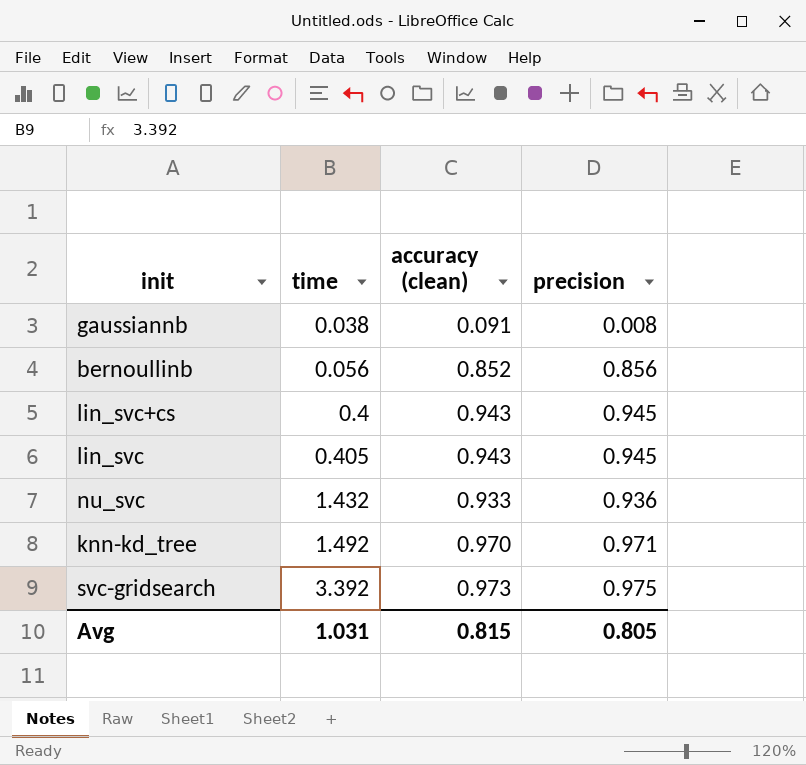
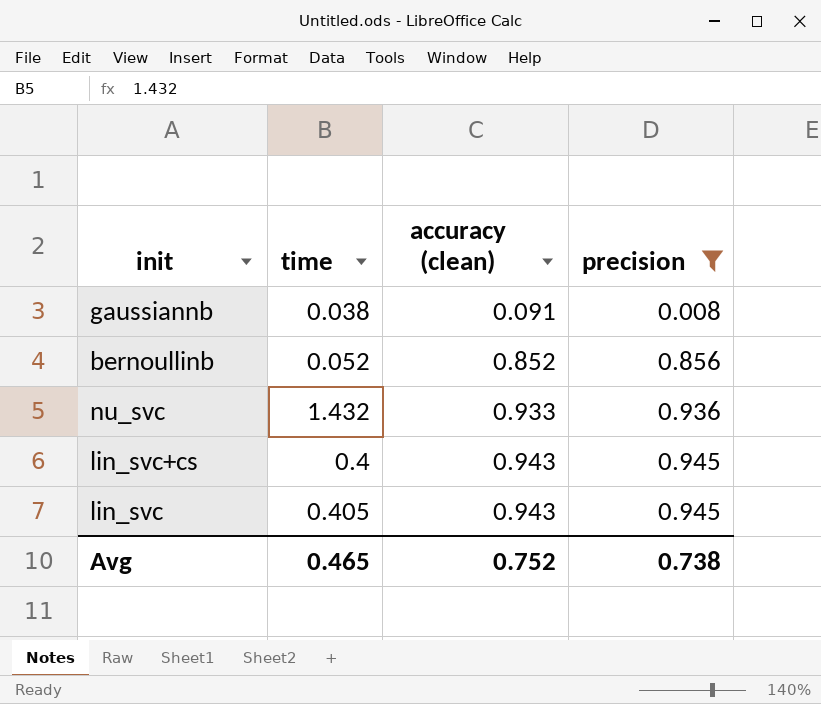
filter: none -> precision <= 0.945
row order: time ascending -> accuracy (clean) ascending
bernoullinb | time: 0.056 -> 0.052
Avg | time: 1.031 -> 0.465
Avg | accuracy (clean): 0.815 -> 0.752
Avg | precision: 0.805 -> 0.738

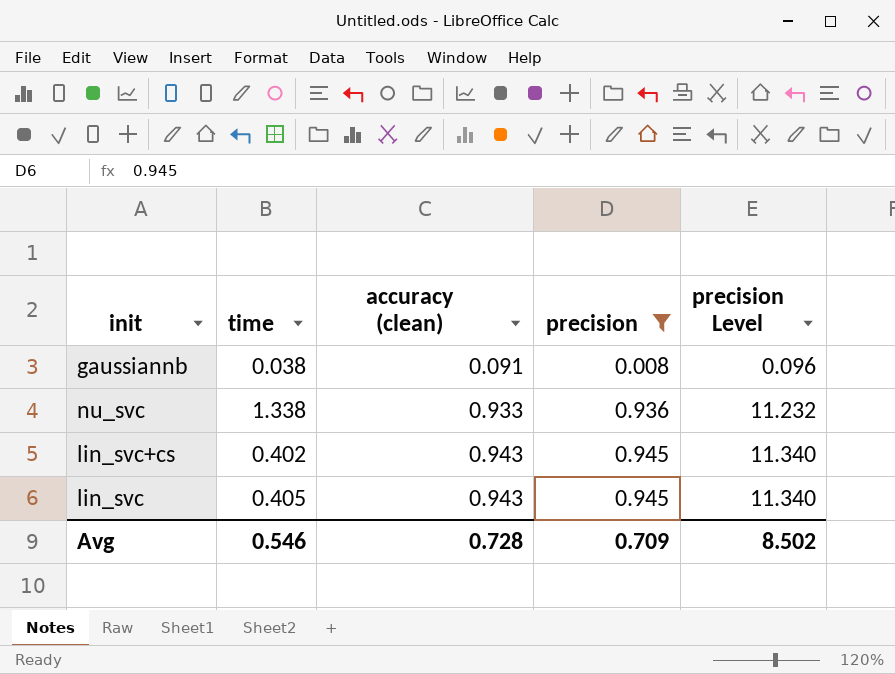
column precision Level | formula: none -> [precision] * 12
row bernoullinb: 0.052 | 0.852 | 0.856 -> none
nu_svc | time: 1.432 -> 1.338
lin_svc+cs | time: 0.4 -> 0.402
Avg | time: 0.465 -> 0.546
Avg | accuracy (clean): 0.752 -> 0.728
Avg | precision: 0.738 -> 0.709

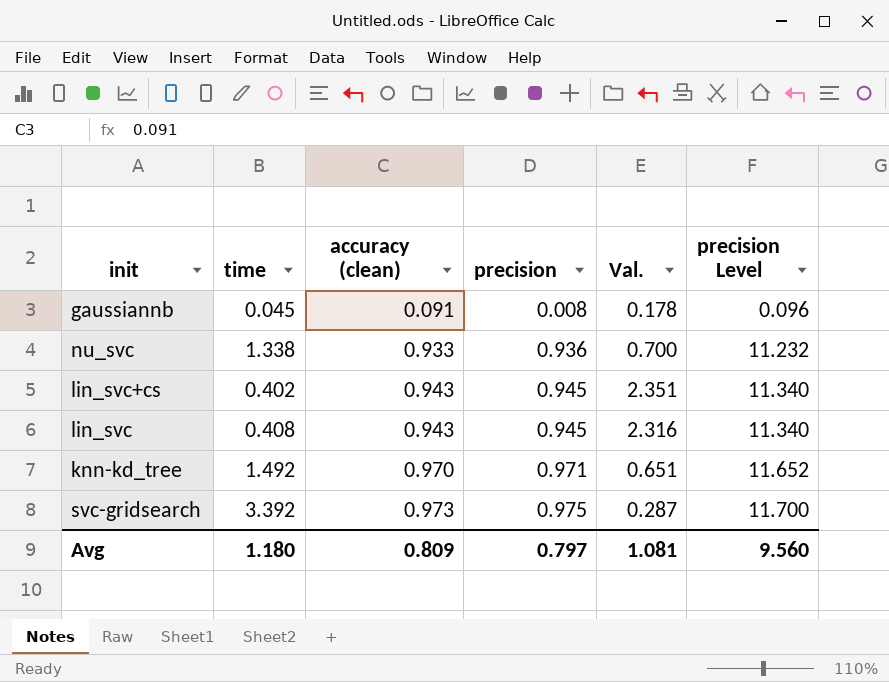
filter: precision <= 0.945 -> none
column Val. | formula: none -> [precision] / [time]
gaussiannb | time: 0.038 -> 0.045
lin_svc | time: 0.405 -> 0.408
Avg | time: 0.546 -> 1.180
Avg | accuracy (clean): 0.728 -> 0.809
Avg | precision: 0.709 -> 0.797
Avg | precision Level: 8.502 -> 9.560

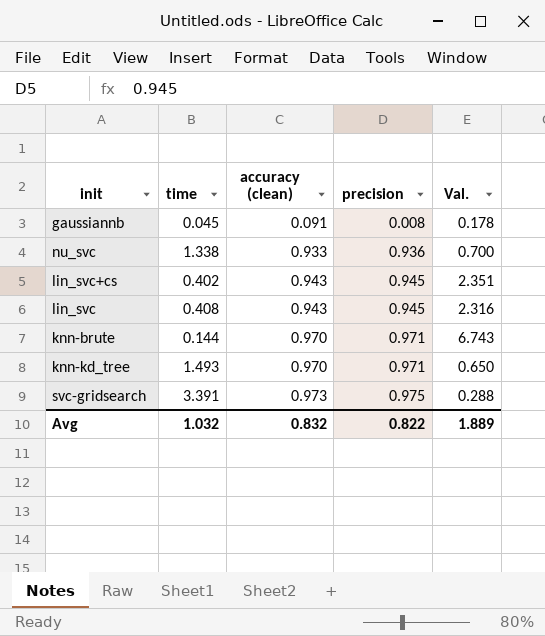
column precision Level | formula: [precision] * 12 -> none
row knn-brute: none -> 0.144 | 0.970 | 0.971 | 6.743
knn-kd_tree | time: 1.492 -> 1.493
knn-kd_tree | Val.: 0.651 -> 0.650
svc-gridsearch | time: 3.392 -> 3.391
svc-gridsearch | Val.: 0.287 -> 0.288
Avg | time: 1.180 -> 1.032
Avg | accuracy (clean): 0.809 -> 0.832
Avg | precision: 0.797 -> 0.822
Avg | Val.: 1.081 -> 1.889

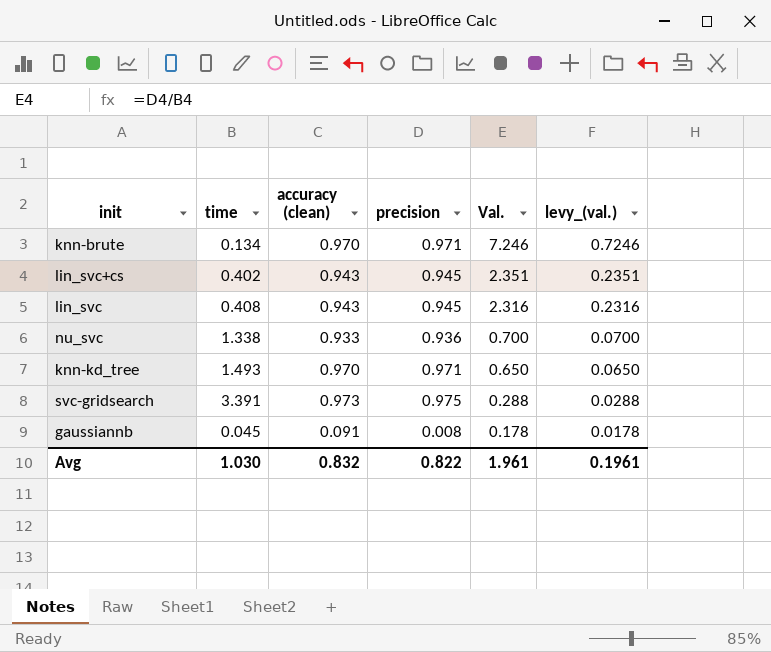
row order: accuracy (clean) ascending -> Val. descending
column levy_(val.) | formula: none -> [Val.] * 0.1
knn-brute | time: 0.144 -> 0.134
knn-brute | Val.: 6.743 -> 7.246
Avg | time: 1.032 -> 1.030
Avg | Val.: 1.889 -> 1.961

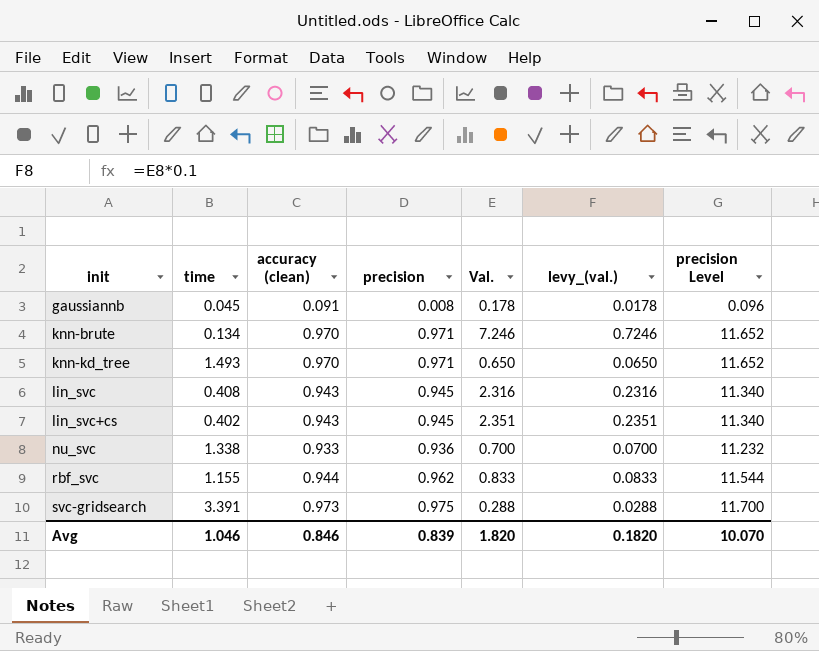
row order: Val. descending -> init ascending
column precision Level | formula: none -> [precision] * 12
row rbf_svc: none -> 1.155 | 0.944 | 0.962 | 0.833 | 0.0833 | 11.544
Avg | time: 1.030 -> 1.046
Avg | accuracy (clean): 0.832 -> 0.846
Avg | precision: 0.822 -> 0.839
Avg | Val.: 1.961 -> 1.820
Avg | levy_(val.): 0.1961 -> 0.1820

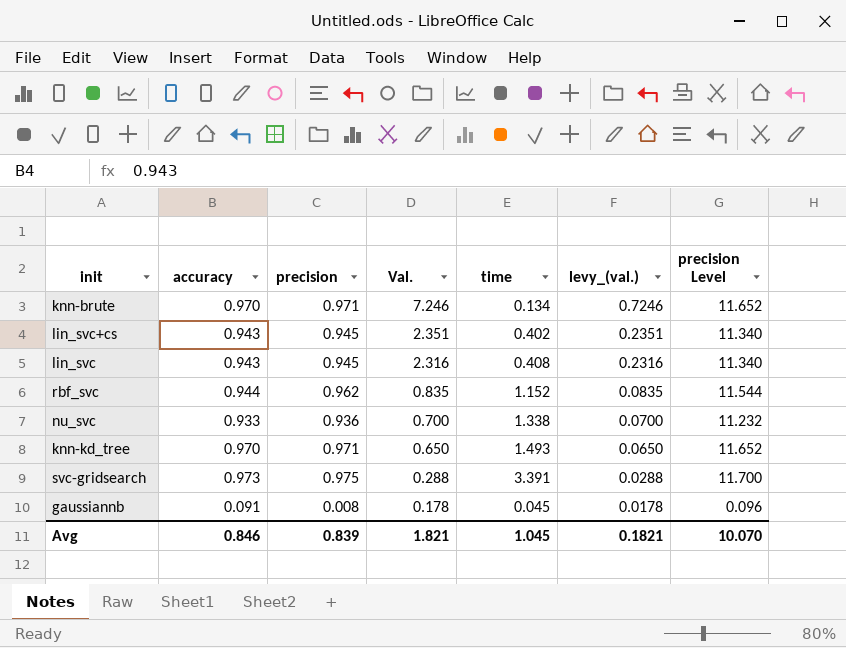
row order: init ascending -> Val. descending
column name: accuracy (clean) -> accuracy
column time | position: 2 -> 5
rbf_svc | Val.: 0.833 -> 0.835
rbf_svc | time: 1.155 -> 1.152
rbf_svc | levy_(val.): 0.0833 -> 0.0835
Avg | Val.: 1.820 -> 1.821
Avg | time: 1.046 -> 1.045
Avg | levy_(val.): 0.1820 -> 0.1821

